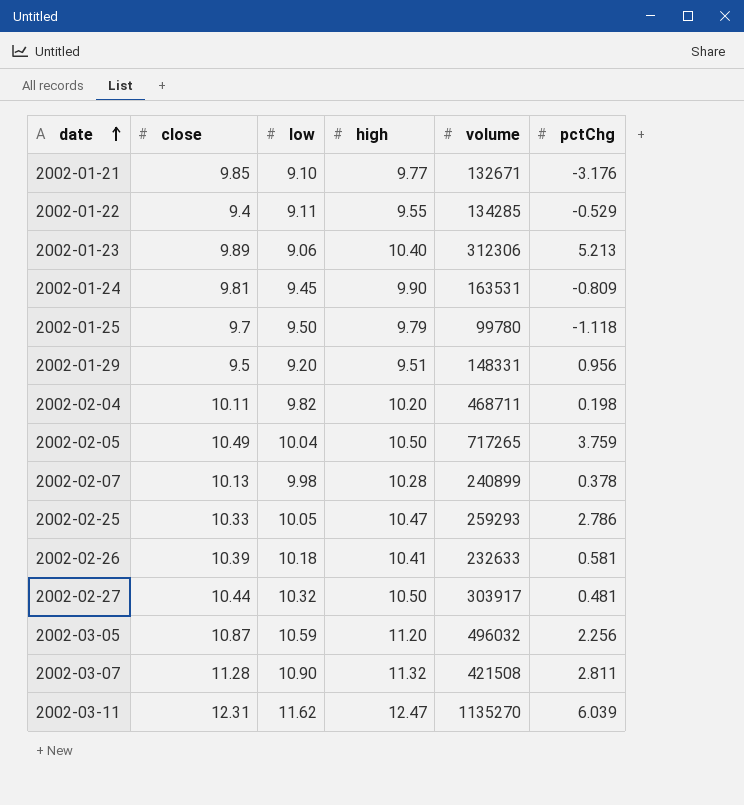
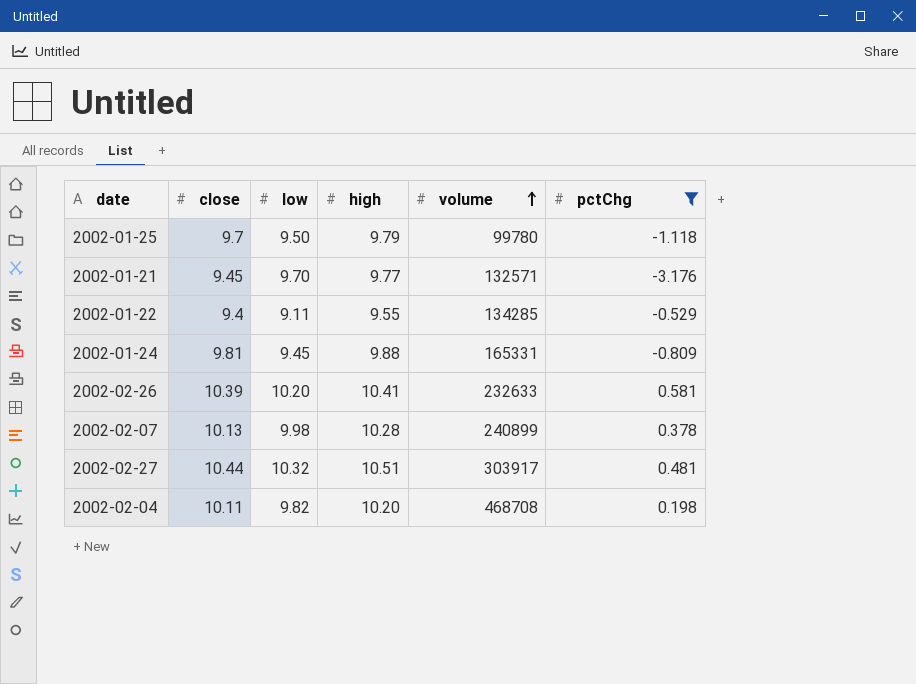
filter: none -> pctChg <= 0.581
row order: date ascending -> volume ascending
2002-01-21 | close: 9.85 -> 9.45
2002-01-21 | low: 9.10 -> 9.70
2002-01-21 | volume: 132671 -> 132571
2002-01-24 | high: 9.90 -> 9.88
2002-01-24 | volume: 163531 -> 165331
2002-02-26 | low: 10.18 -> 10.20
2002-02-27 | high: 10.50 -> 10.51
2002-02-04 | volume: 468711 -> 468708

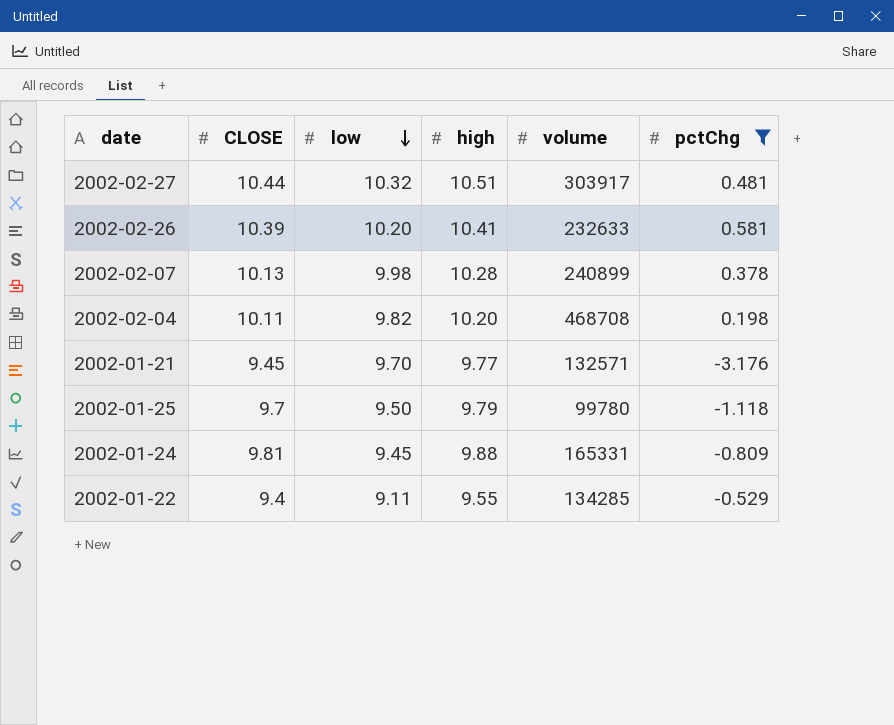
row order: volume ascending -> low descending
column name: close -> CLOSE

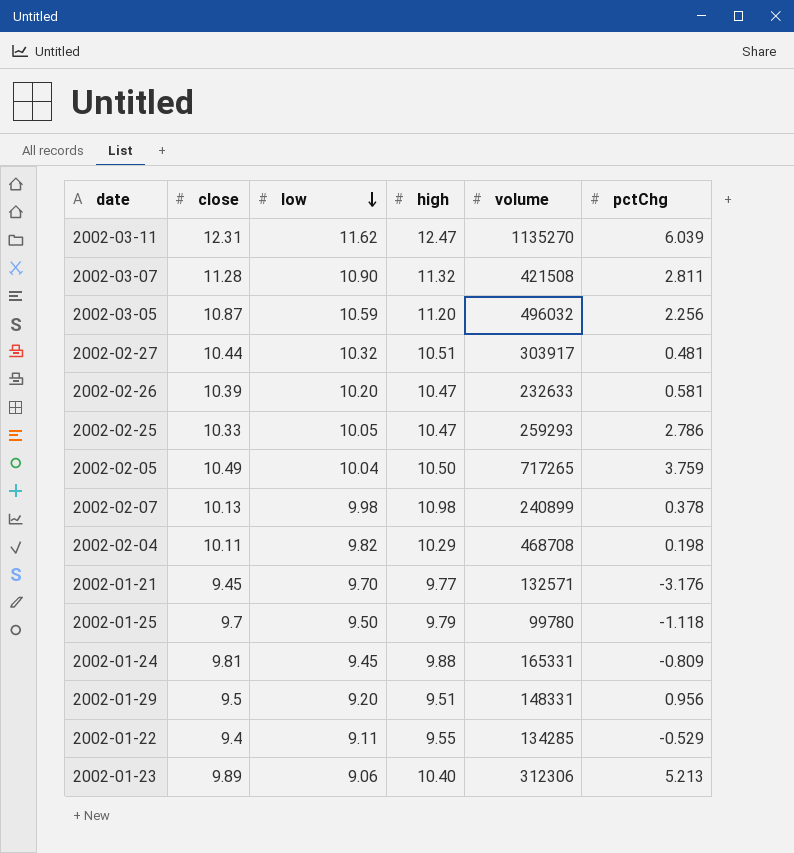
filter: pctChg <= 0.581 -> none
column name: CLOSE -> close
2002-02-26 | high: 10.41 -> 10.47
2002-02-07 | high: 10.28 -> 10.98
2002-02-04 | high: 10.20 -> 10.29

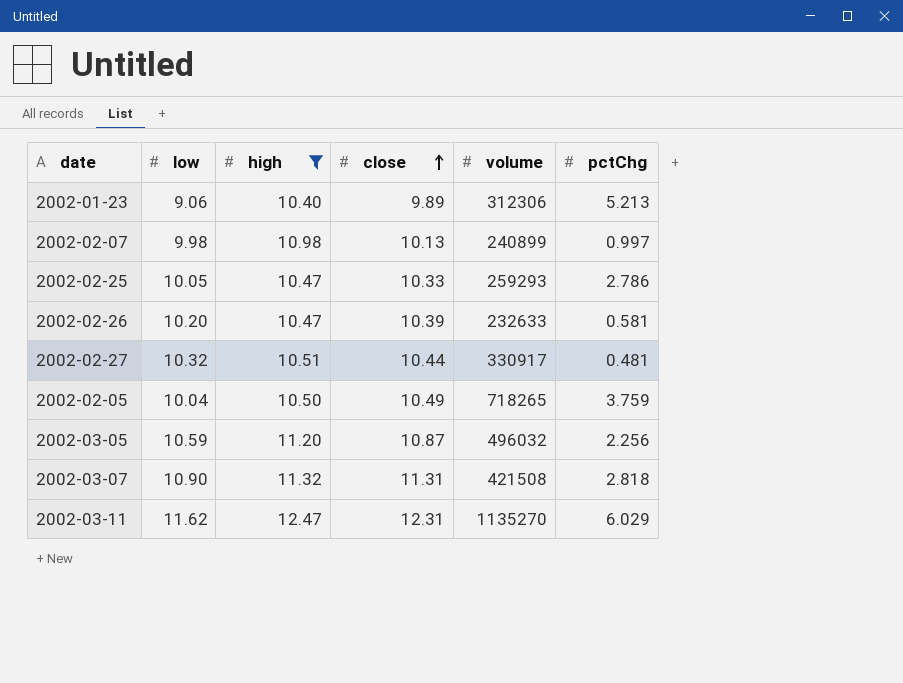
filter: none -> high >= 10.40
row order: low descending -> close ascending
column close | position: 2 -> 4
2002-02-07 | pctChg: 0.378 -> 0.997
2002-02-27 | volume: 303917 -> 330917
2002-02-05 | volume: 717265 -> 718265
2002-03-07 | close: 11.28 -> 11.31
2002-03-07 | pctChg: 2.811 -> 2.818
2002-03-11 | pctChg: 6.039 -> 6.029

